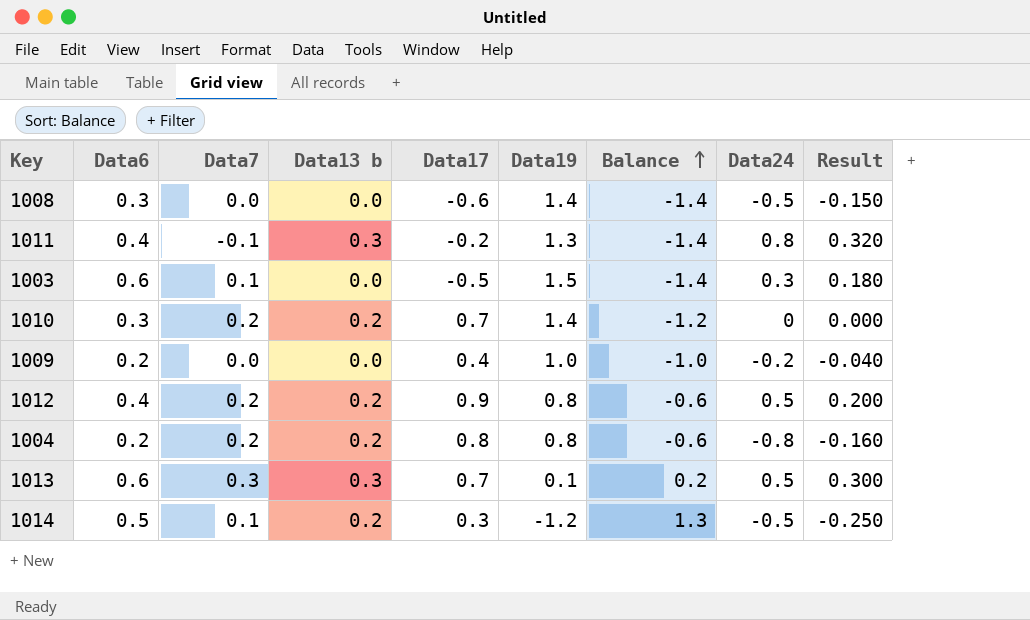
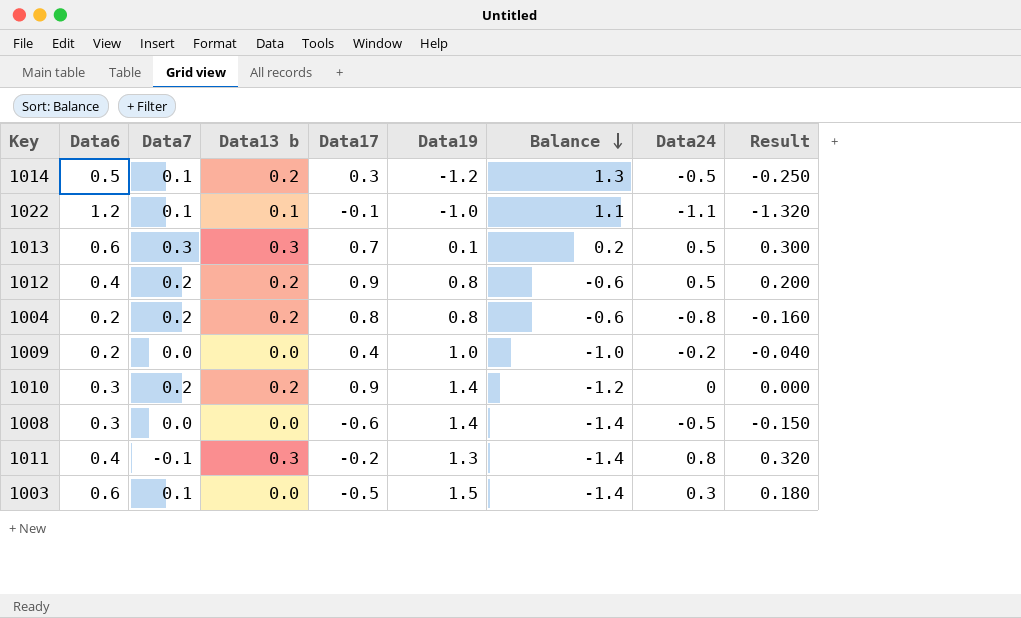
row order: Balance ascending -> Balance descending
row 1022: none -> 1.2 | 0.1 | 0.1 | -0.1 | -1.0 | 1.1 | -1.1 | -1.320
1010 | Data17: 0.7 -> 0.9

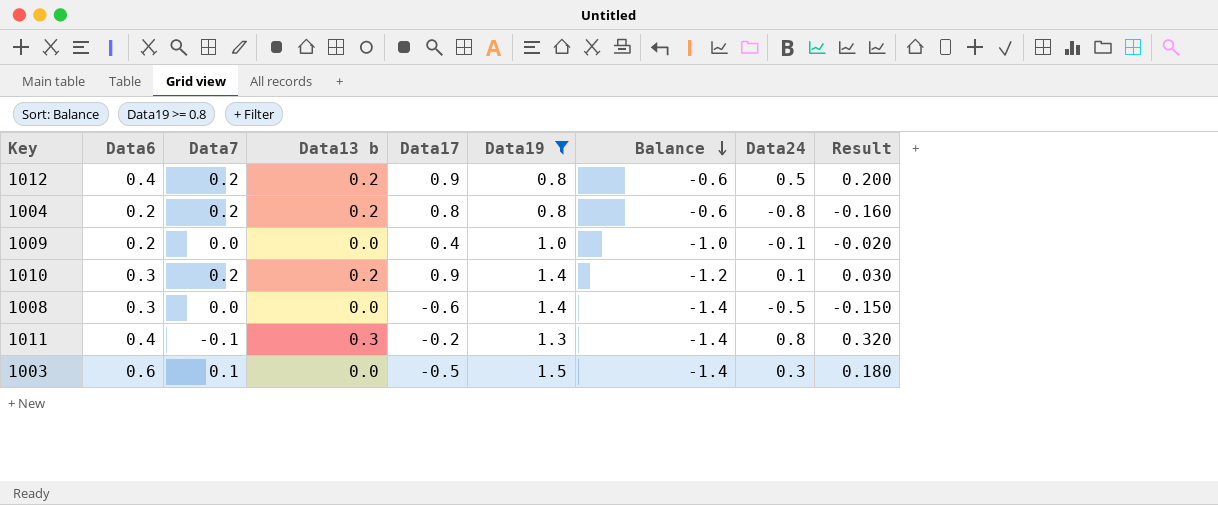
filter: none -> Data19 >= 0.8
1009 | Data24: -0.2 -> -0.1
1009 | Result: -0.040 -> -0.020
1010 | Data24: 0 -> 0.1
1010 | Result: 0.000 -> 0.030

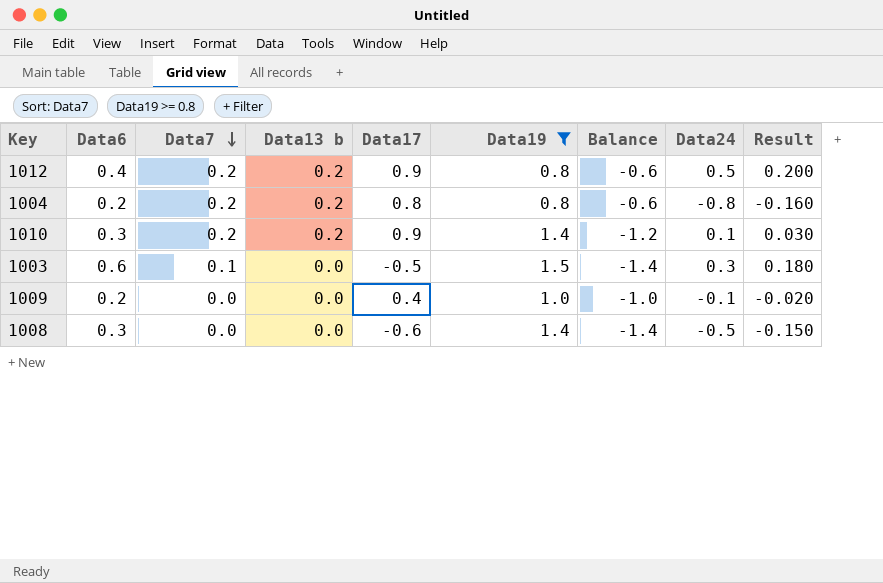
row order: Balance descending -> Data7 descending
row 1011: 0.4 | -0.1 | 0.3 | -0.2 | 1.3 | -1.4 | 0.8 | 0.320 -> none

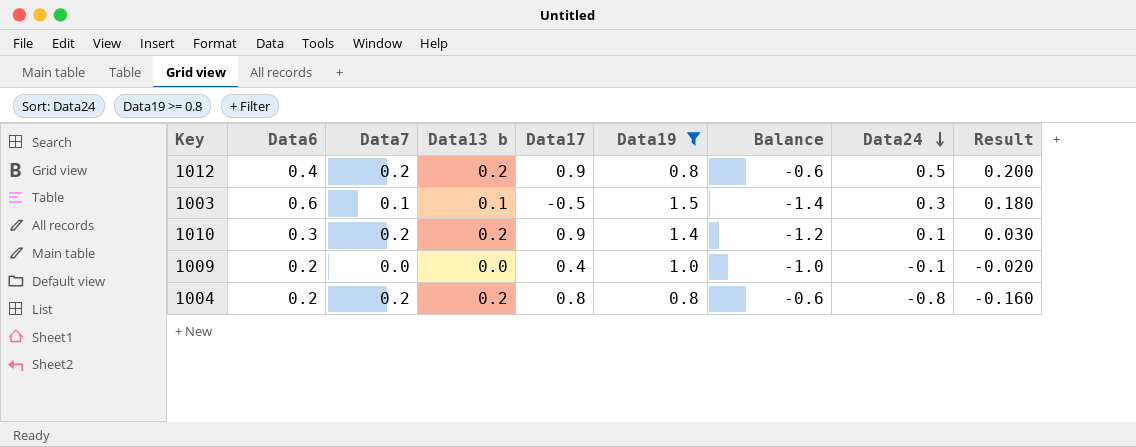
row order: Data7 descending -> Data24 descending
row 1008: 0.3 | 0.0 | 0.0 | -0.6 | 1.4 | -1.4 | -0.5 | -0.150 -> none
1003 | Data13 b: 0.0 -> 0.1

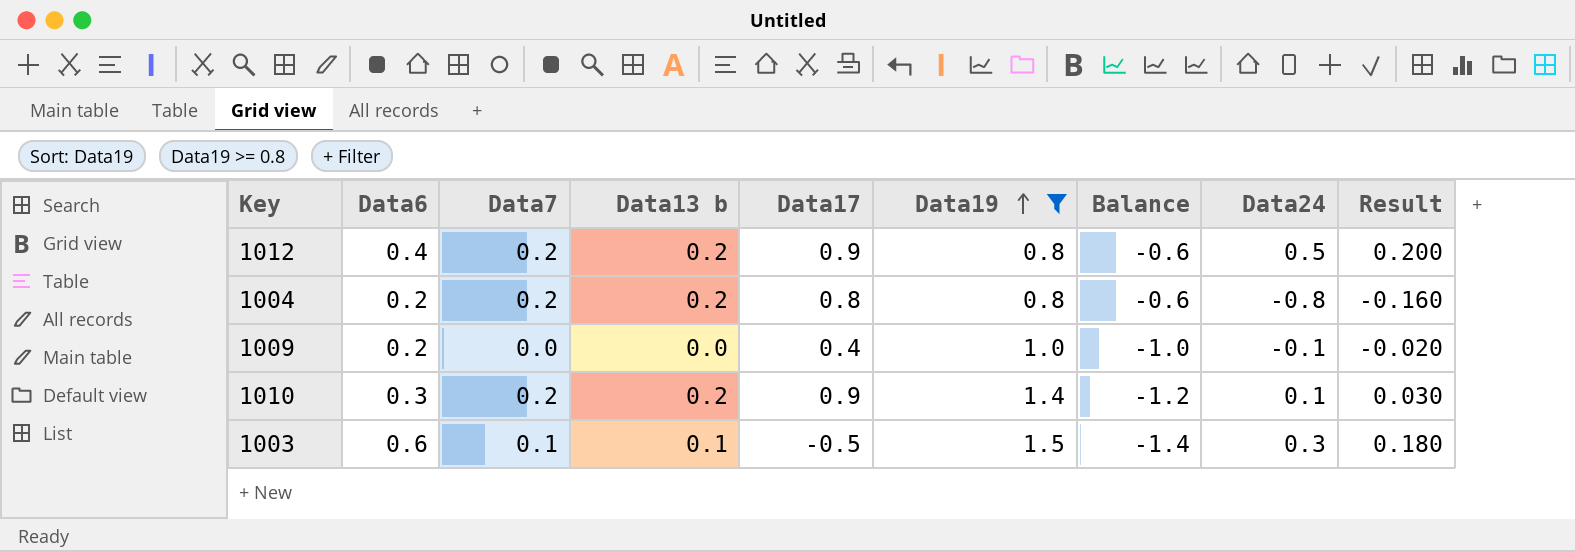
row order: Data24 descending -> Data19 ascending

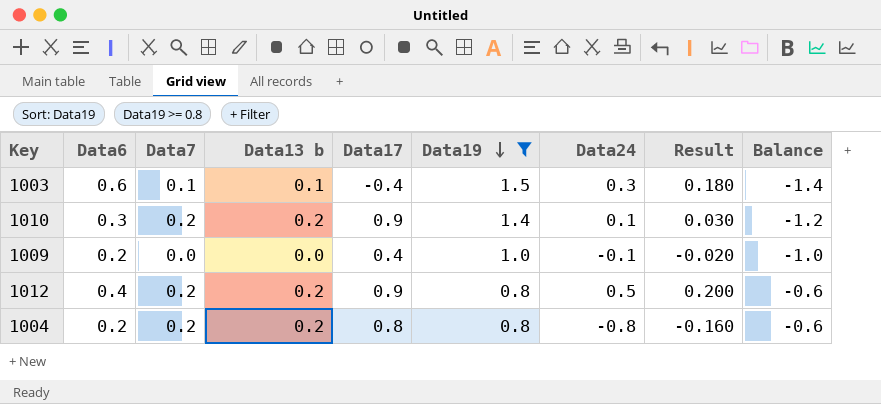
row order: Data19 ascending -> Data19 descending
column Balance | position: 7 -> 9
1003 | Data17: -0.5 -> -0.4

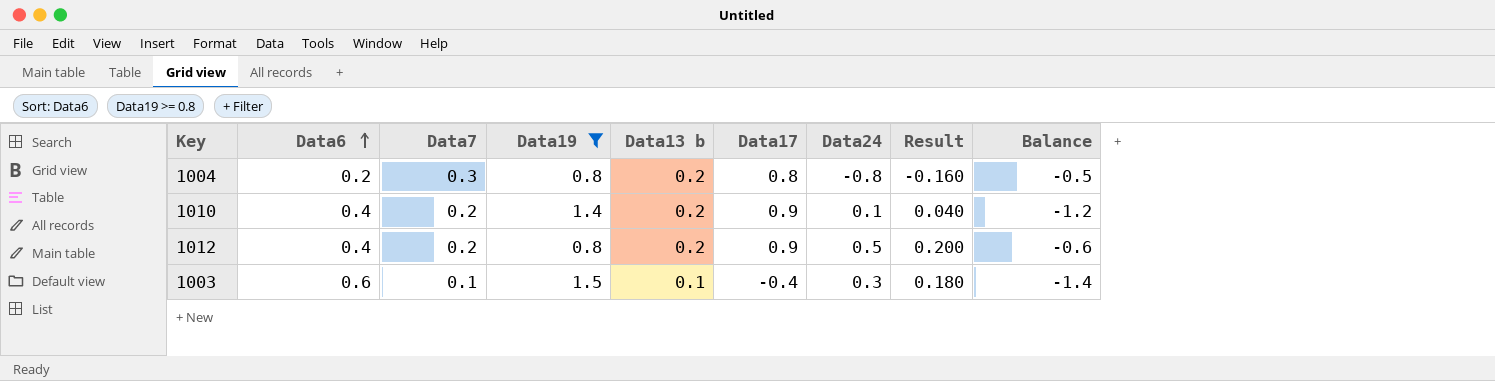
row order: Data19 descending -> Data6 ascending
column Data19 | position: 6 -> 4
row 1009: 0.2 | 0.0 | 0.0 | 0.4 | 1.0 | -0.1 | -0.020 | -1.0 -> none
1004 | Data7: 0.2 -> 0.3
1004 | Balance: -0.6 -> -0.5
1010 | Data6: 0.3 -> 0.4
1010 | Result: 0.030 -> 0.040

